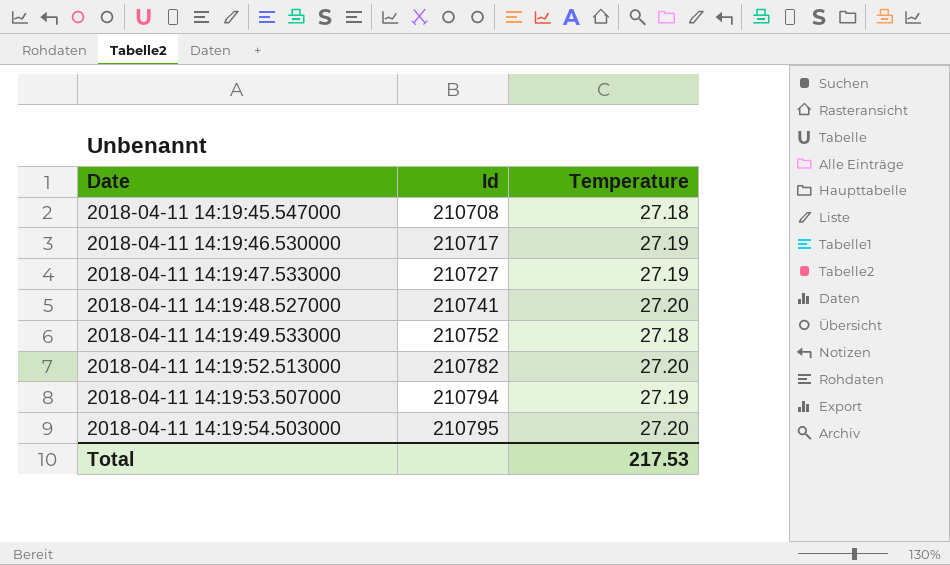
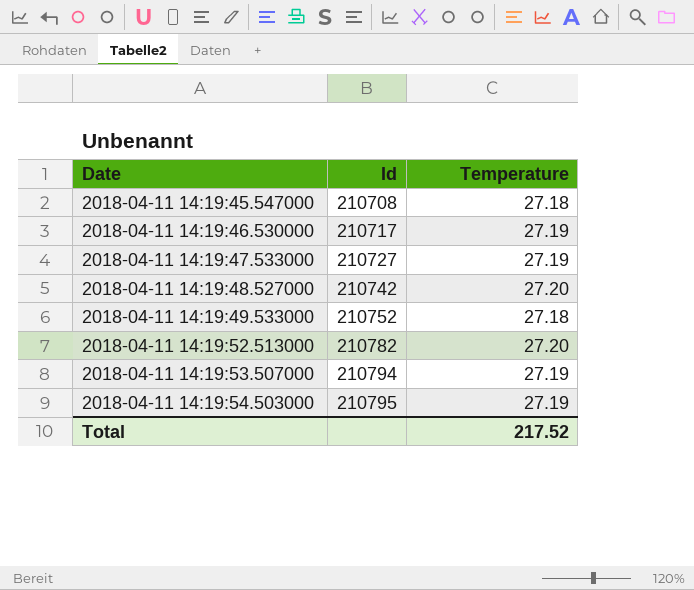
2018-04-11 14:19:48.527000 | Id: 210741 -> 210742
2018-04-11 14:19:54.503000 | Temperature: 27.20 -> 27.19
Total | Temperature: 217.53 -> 217.52

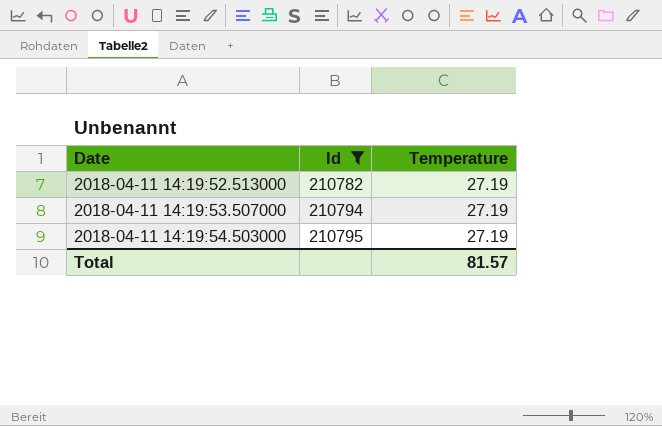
filter: none -> Id >= 210782
2018-04-11 14:19:52.513000 | Temperature: 27.20 -> 27.19
Total | Temperature: 217.52 -> 81.57

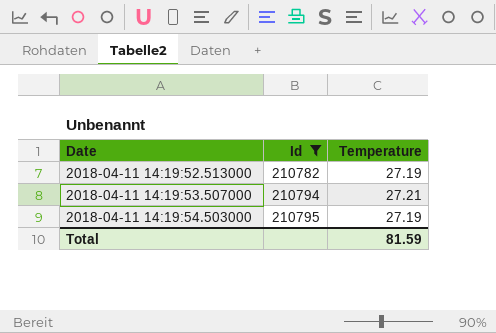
2018-04-11 14:19:53.507000 | Temperature: 27.19 -> 27.21
Total | Temperature: 81.57 -> 81.59

